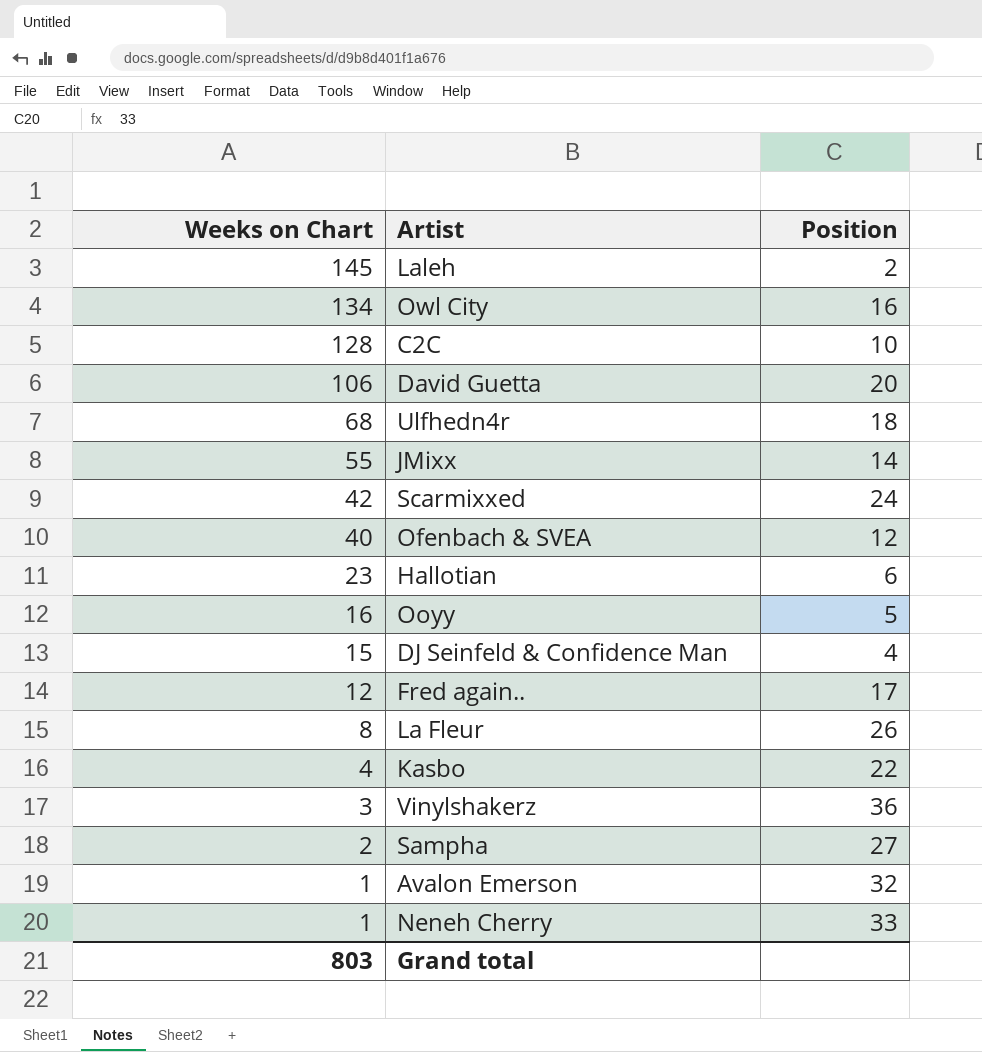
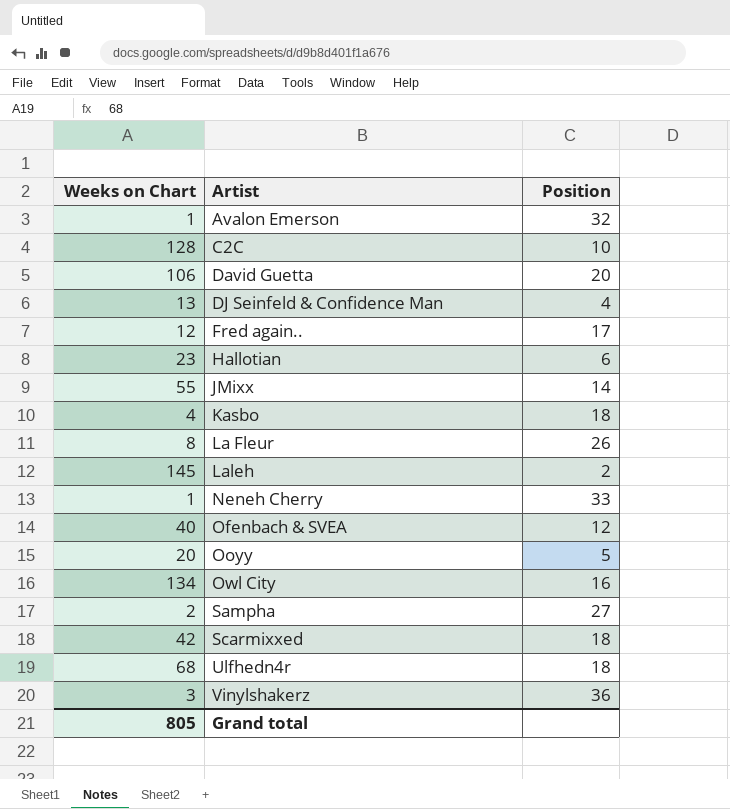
row order: Weeks on Chart descending -> Artist ascending
DJ Seinfeld & Confidence Man | Weeks on Chart: 15 -> 13
Kasbo | Position: 22 -> 18
Ooyy | Weeks on Chart: 16 -> 20
Scarmixxed | Position: 24 -> 18
Grand total | Weeks on Chart: 803 -> 805

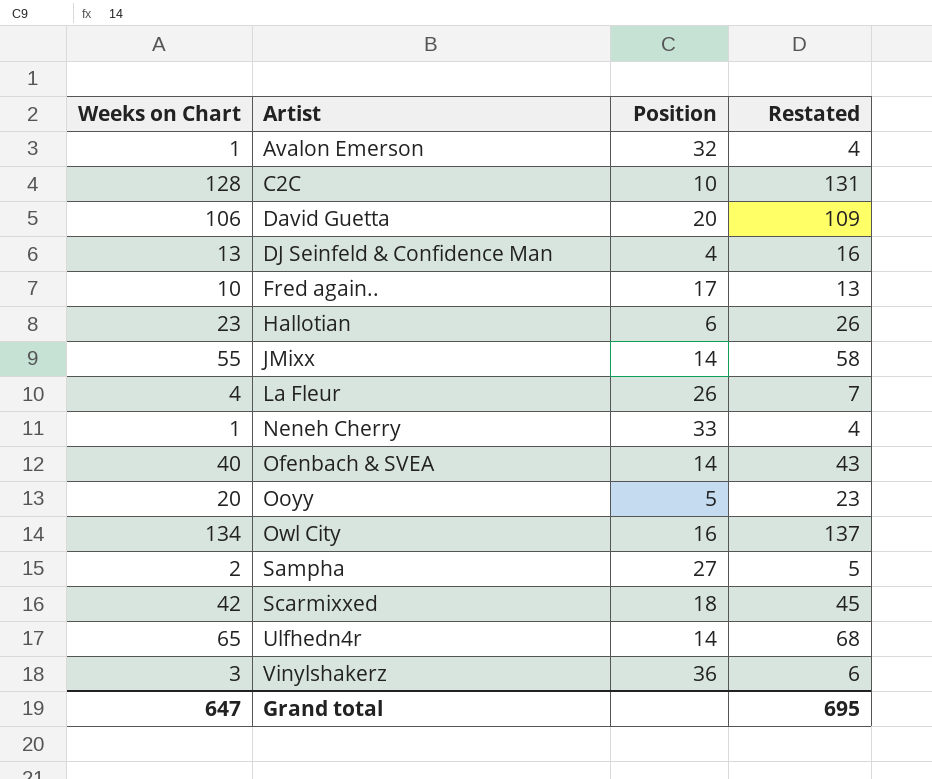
column Restated | formula: none -> [Weeks on Chart] + 3
row Kasbo: 4 | 18 -> none
row Laleh: 145 | 2 -> none
Fred again.. | Weeks on Chart: 12 -> 10
La Fleur | Weeks on Chart: 8 -> 4
Ofenbach & SVEA | Position: 12 -> 14
Ulfhedn4r | Weeks on Chart: 68 -> 65
Ulfhedn4r | Position: 18 -> 14
Grand total | Weeks on Chart: 805 -> 647

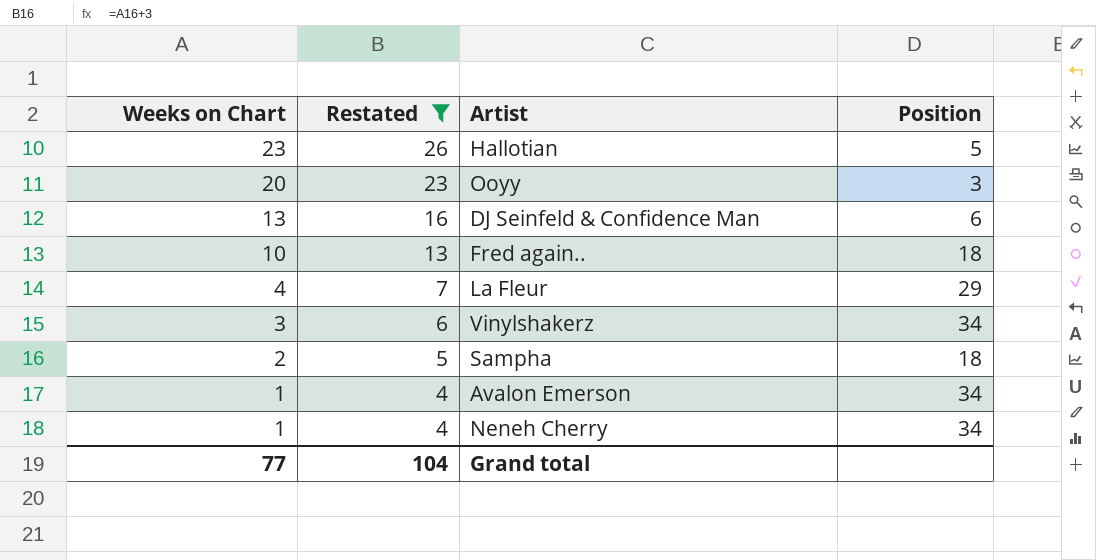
filter: none -> Restated <= 26
row order: Artist ascending -> Weeks on Chart descending
column Restated | position: 4 -> 2
Hallotian | Position: 6 -> 5
Ooyy | Position: 5 -> 3
DJ Seinfeld & Confidence Man | Position: 4 -> 6
Fred again.. | Position: 17 -> 18
La Fleur | Position: 26 -> 29
Vinylshakerz | Position: 36 -> 34
Sampha | Position: 27 -> 18
Avalon Emerson | Position: 32 -> 34
Neneh Cherry | Position: 33 -> 34
Grand total | Weeks on Chart: 647 -> 77
Grand total | Restated: 695 -> 104

